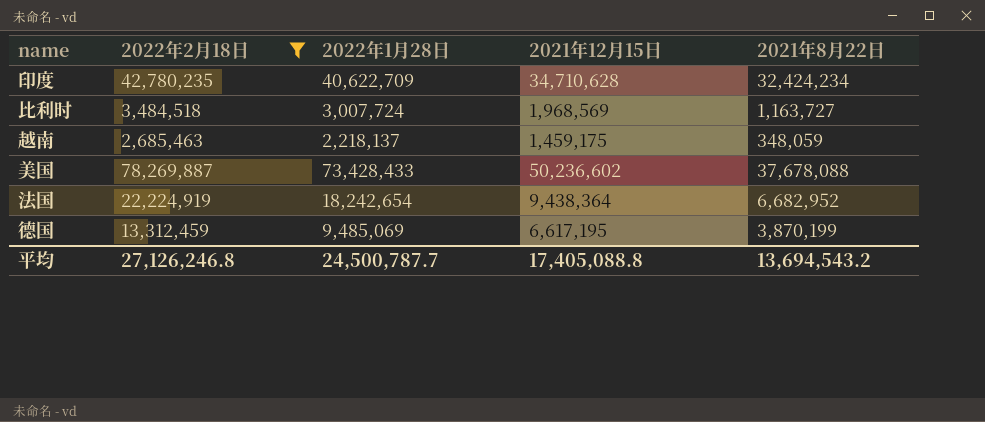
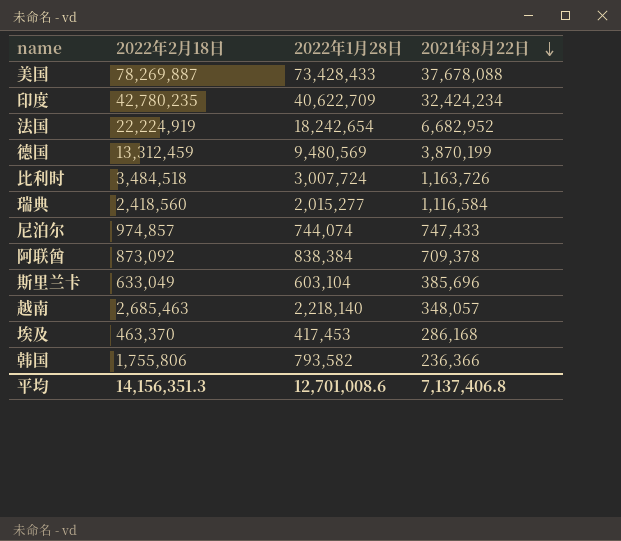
filter: 2022年2月18日 >= 2,685,463 -> none
row order: none -> 2021年8月22日 descending
column 2021年12月15日 | position: 4 -> none
德国 | 2022年1月28日: 9,485,069 -> 9,480,569
比利时 | 2021年8月22日: 1,163,727 -> 1,163,726
越南 | 2022年1月28日: 2,218,137 -> 2,218,140
越南 | 2021年8月22日: 348,059 -> 348,057
平均 | 2022年2月18日: 27,126,246.8 -> 14,156,351.3
平均 | 2022年1月28日: 24,500,787.7 -> 12,701,008.6
平均 | 2021年8月22日: 13,694,543.2 -> 7,137,406.8

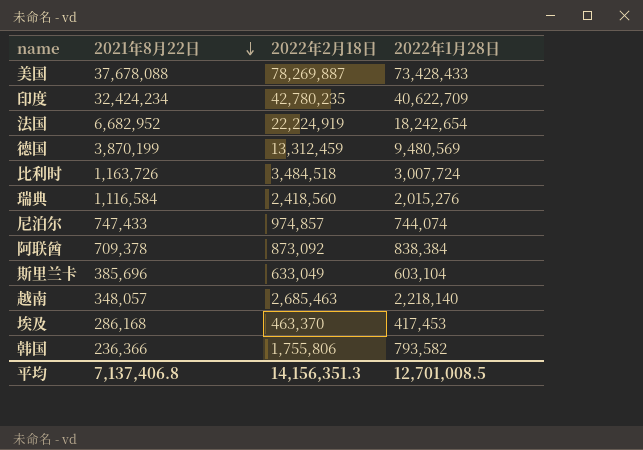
column 2021年8月22日 | position: 4 -> 2
瑞典 | 2022年1月28日: 2,015,277 -> 2,015,276
平均 | 2022年1月28日: 12,701,008.6 -> 12,701,008.5

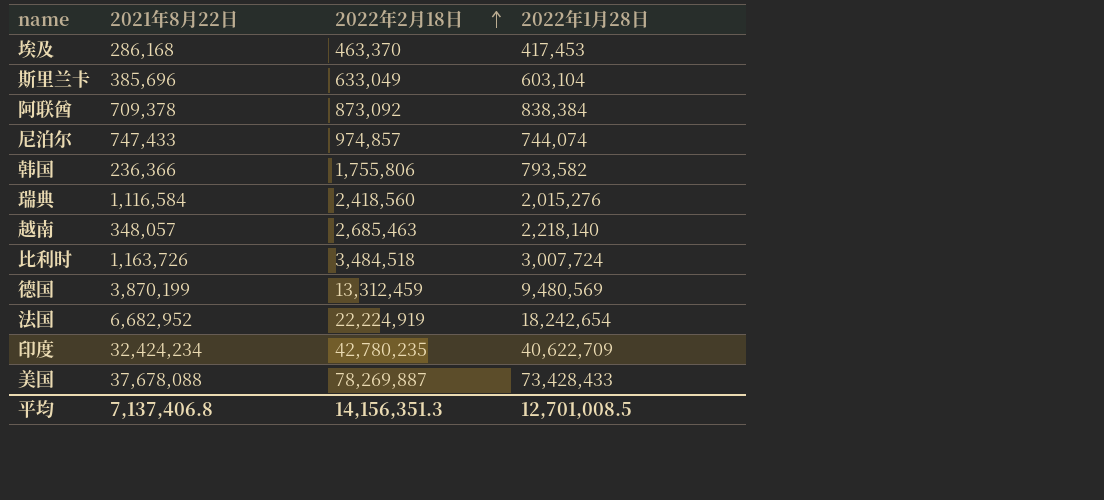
row order: 2021年8月22日 descending -> 2022年2月18日 ascending

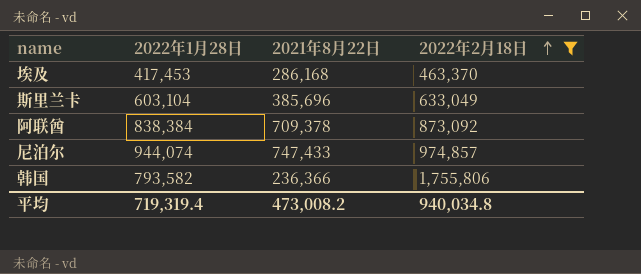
filter: none -> 2022年2月18日 <= 1,755,806
column 2022年1月28日 | position: 4 -> 2
尼泊尔 | 2022年1月28日: 744,074 -> 944,074
平均 | 2022年1月28日: 12,701,008.5 -> 719,319.4
平均 | 2021年8月22日: 7,137,406.8 -> 473,008.2
平均 | 2022年2月18日: 14,156,351.3 -> 940,034.8

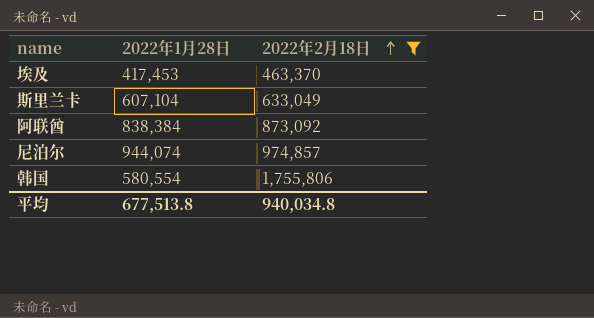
column 2021年8月22日 | position: 3 -> none
斯里兰卡 | 2022年1月28日: 603,104 -> 607,104
韩国 | 2022年1月28日: 793,582 -> 580,554
平均 | 2022年1月28日: 719,319.4 -> 677,513.8

